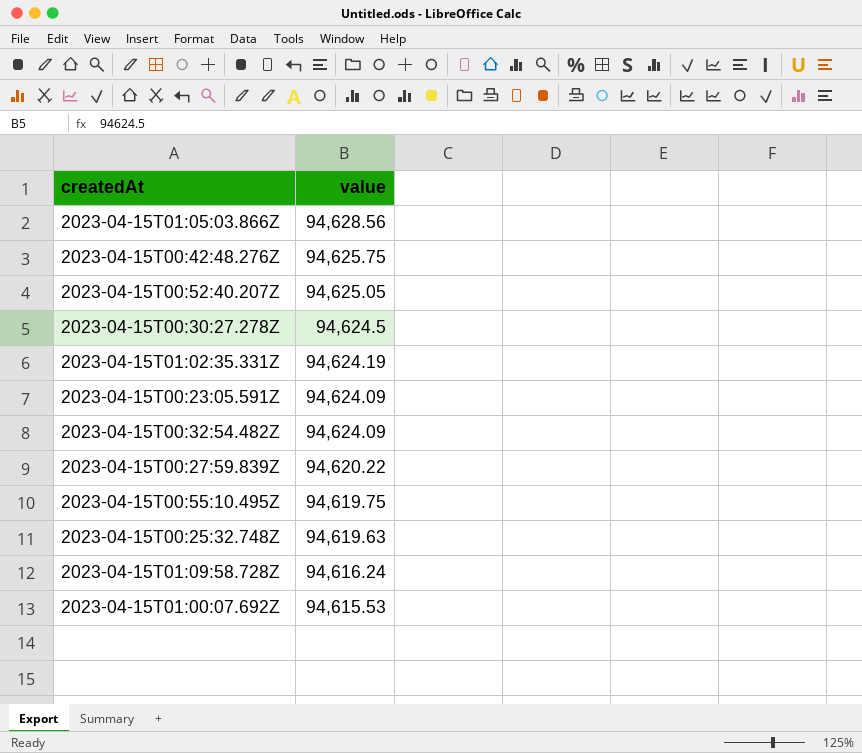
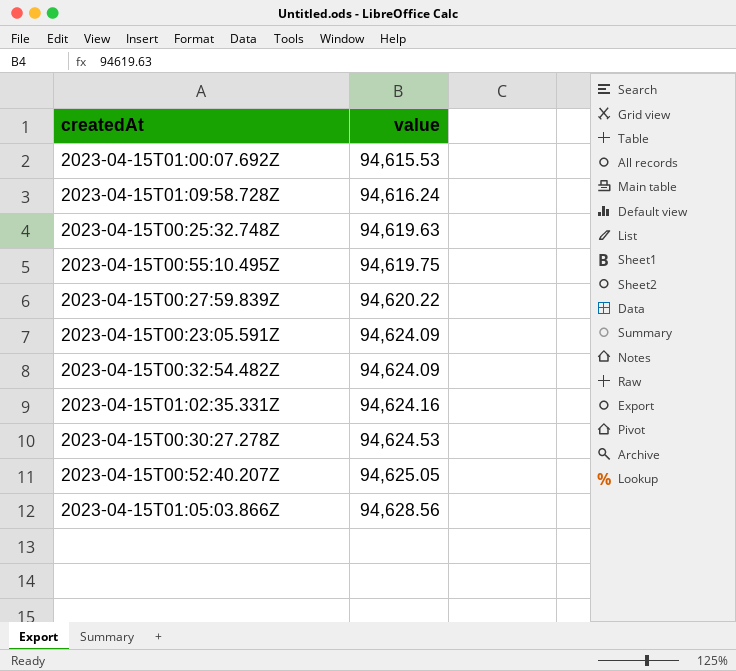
row order: value descending -> value ascending
row 2023-04-15T00:42:48.276Z: 94,625.75 -> none
2023-04-15T01:02:35.331Z | value: 94,624.19 -> 94,624.16
2023-04-15T00:30:27.278Z | value: 94,624.5 -> 94,624.53

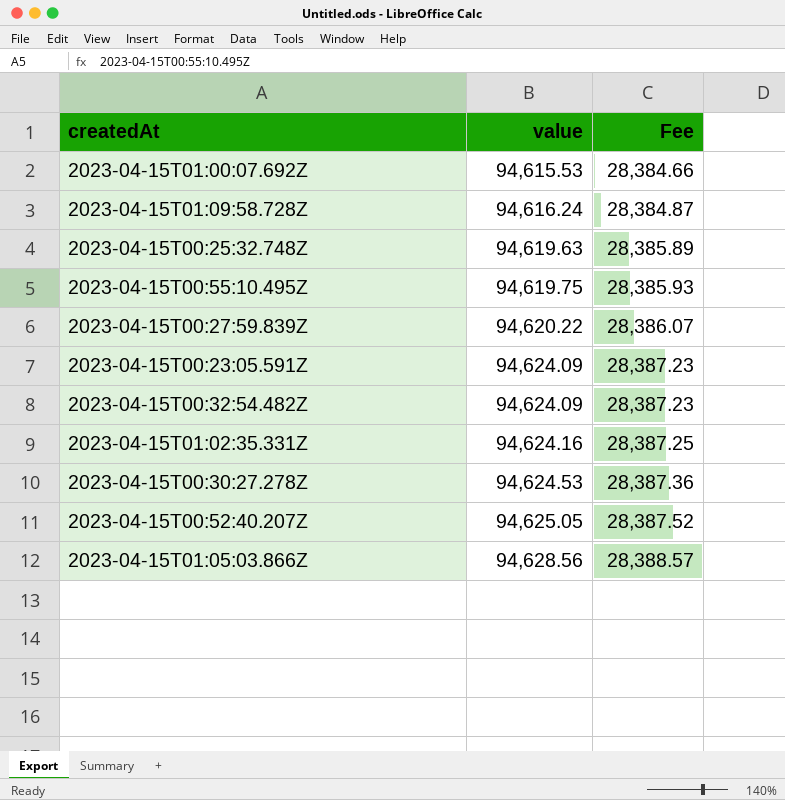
column Fee | formula: none -> [value] * 0.3

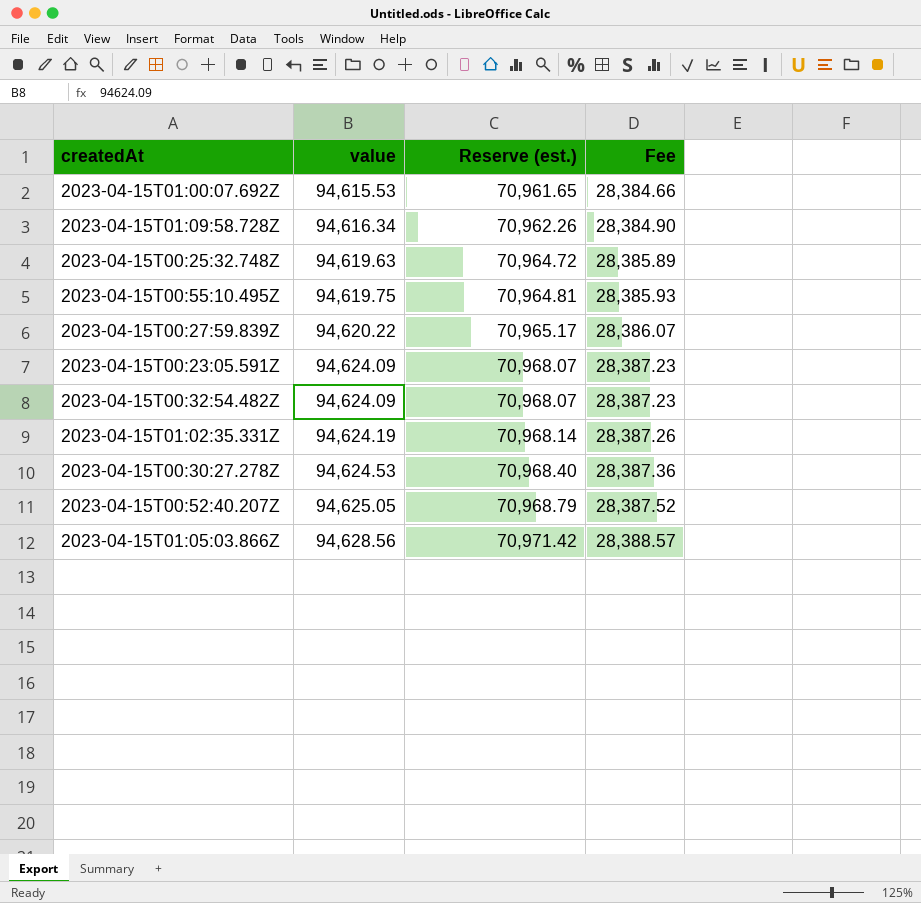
column Reserve (est.) | formula: none -> [value] * 0.75
2023-04-15T01:09:58.728Z | value: 94,616.24 -> 94,616.34
2023-04-15T01:09:58.728Z | Fee: 28,384.87 -> 28,384.90
2023-04-15T01:02:35.331Z | value: 94,624.16 -> 94,624.19
2023-04-15T01:02:35.331Z | Fee: 28,387.25 -> 28,387.26

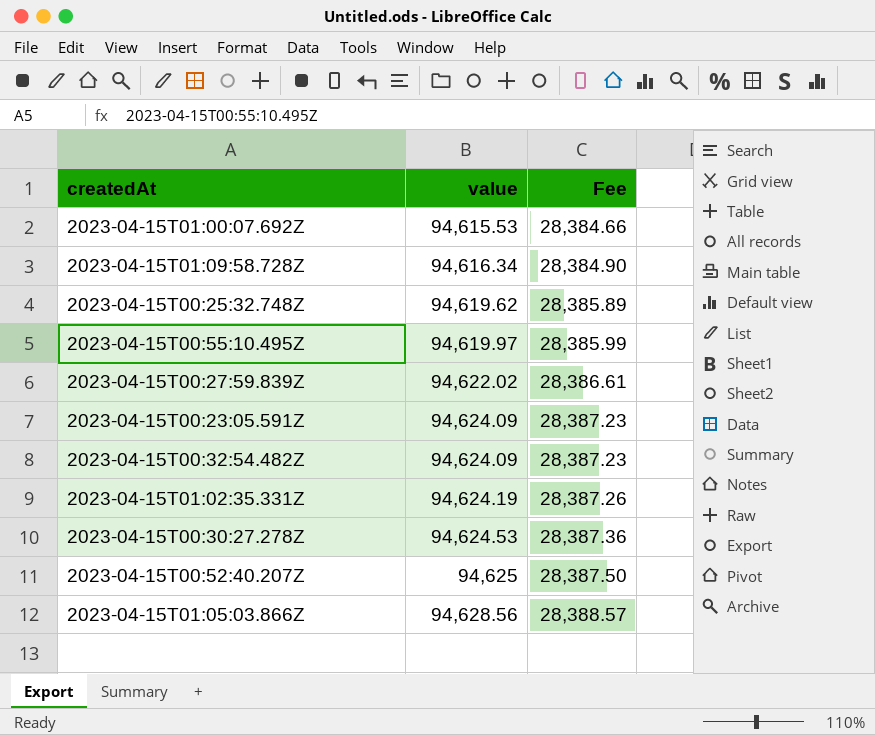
column Reserve (est.) | formula: [value] * 0.75 -> none
2023-04-15T00:25:32.748Z | value: 94,619.63 -> 94,619.62
2023-04-15T00:55:10.495Z | value: 94,619.75 -> 94,619.97
2023-04-15T00:55:10.495Z | Fee: 28,385.93 -> 28,385.99
2023-04-15T00:27:59.839Z | value: 94,620.22 -> 94,622.02
2023-04-15T00:27:59.839Z | Fee: 28,386.07 -> 28,386.61
2023-04-15T00:52:40.207Z | value: 94,625.05 -> 94,625
2023-04-15T00:52:40.207Z | Fee: 28,387.52 -> 28,387.50

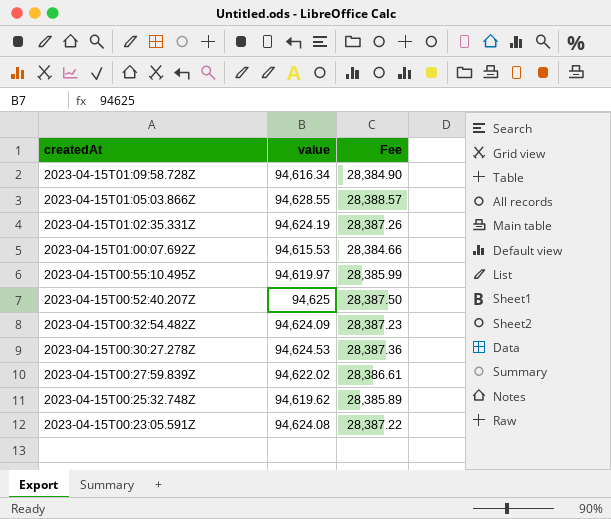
row order: value ascending -> createdAt descending
2023-04-15T01:05:03.866Z | value: 94,628.56 -> 94,628.55
2023-04-15T00:23:05.591Z | value: 94,624.09 -> 94,624.08
2023-04-15T00:23:05.591Z | Fee: 28,387.23 -> 28,387.22

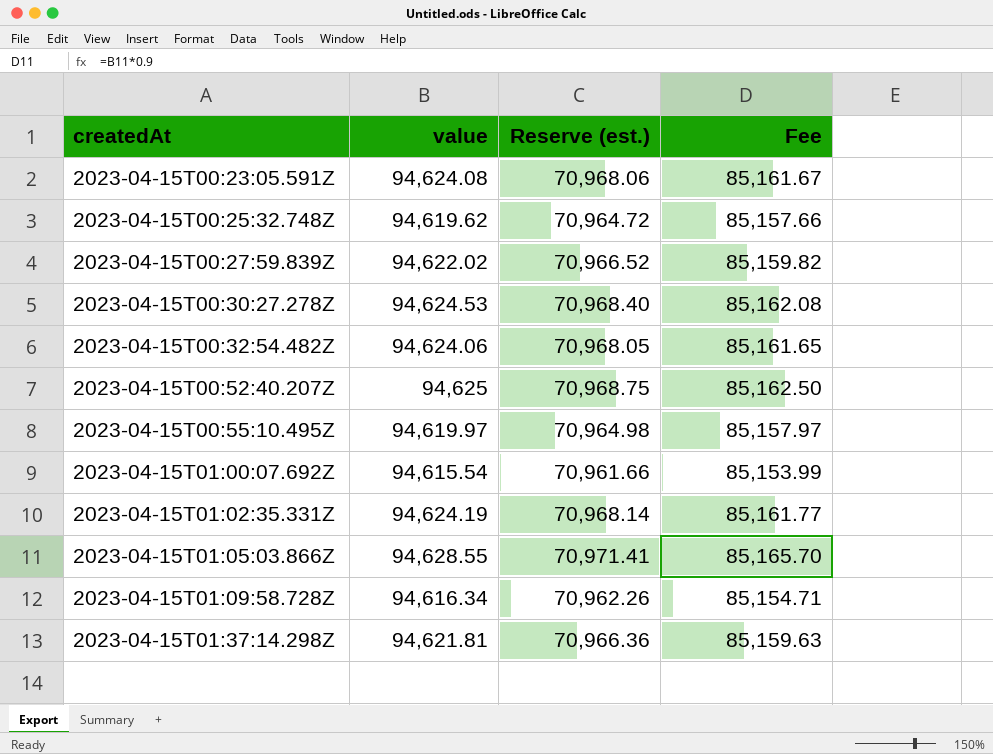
row order: createdAt descending -> createdAt ascending
column Reserve (est.) | formula: none -> [value] * 0.75
column Fee | formula: [value] * 0.3 -> [value] * 0.9
2023-04-15T00:32:54.482Z | value: 94,624.09 -> 94,624.06
2023-04-15T01:00:07.692Z | value: 94,615.53 -> 94,615.54
row 2023-04-15T01:37:14.298Z: none -> 94,621.81 | 70,966.36 | 85,159.63

